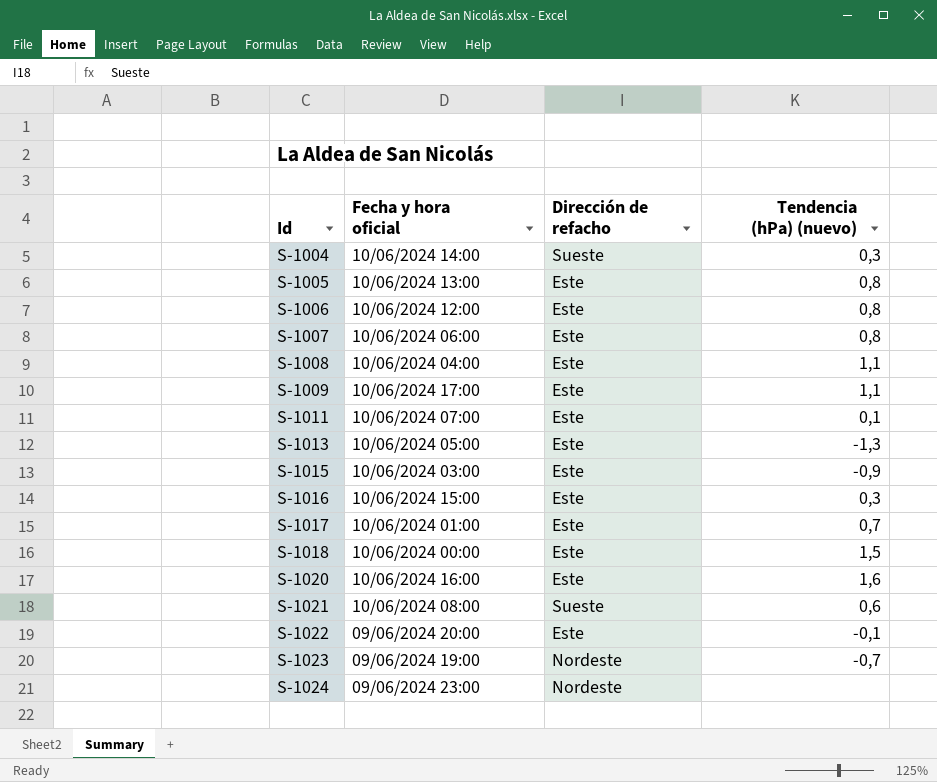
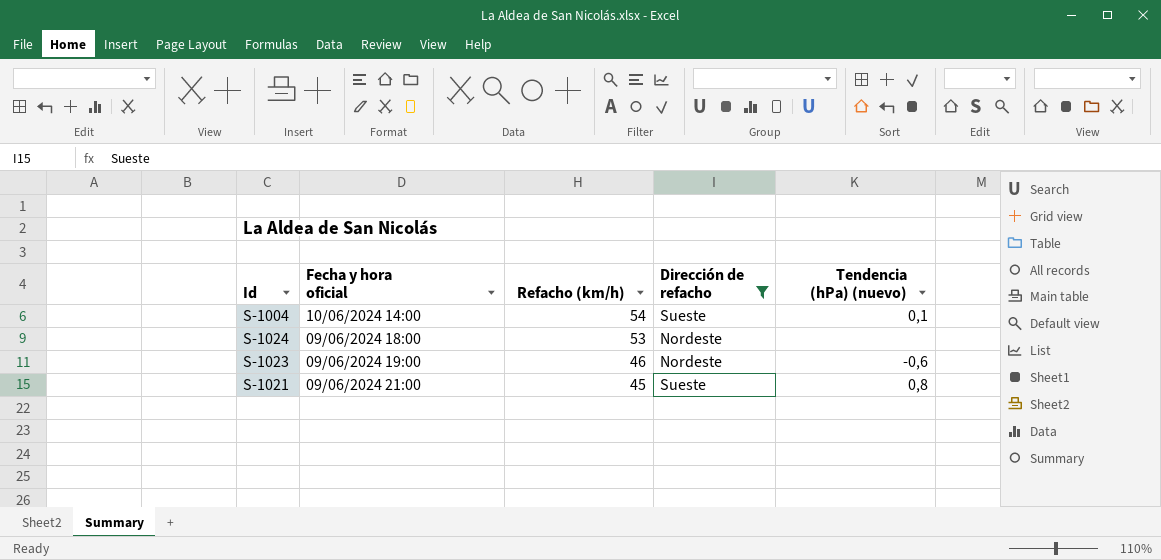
filter: none -> Dirección de refacho != Este
row order: Id ascending -> Refacho (km/h) descending
column Refacho (km/h) | position: none -> 3
S-1004 | Tendencia (hPa) (nuevo): 0,3 -> 0,1
S-1024 | Fecha y hora oficial: 09/06/2024 23:00 -> 09/06/2024 18:00
S-1023 | Tendencia (hPa) (nuevo): -0,7 -> -0,6
S-1021 | Fecha y hora oficial: 10/06/2024 08:00 -> 09/06/2024 21:00
S-1021 | Tendencia (hPa) (nuevo): 0,6 -> 0,8

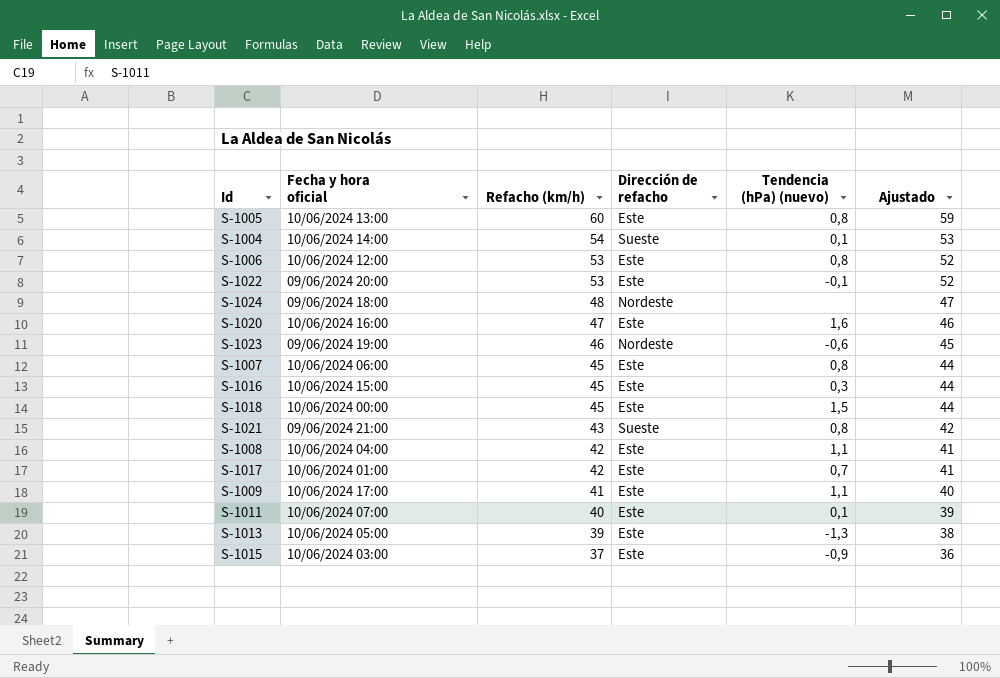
filter: Dirección de refacho != Este -> none
column Ajustado | formula: none -> [Refacho (km/h)] - 1
S-1024 | Refacho (km/h): 53 -> 48
S-1021 | Refacho (km/h): 45 -> 43

